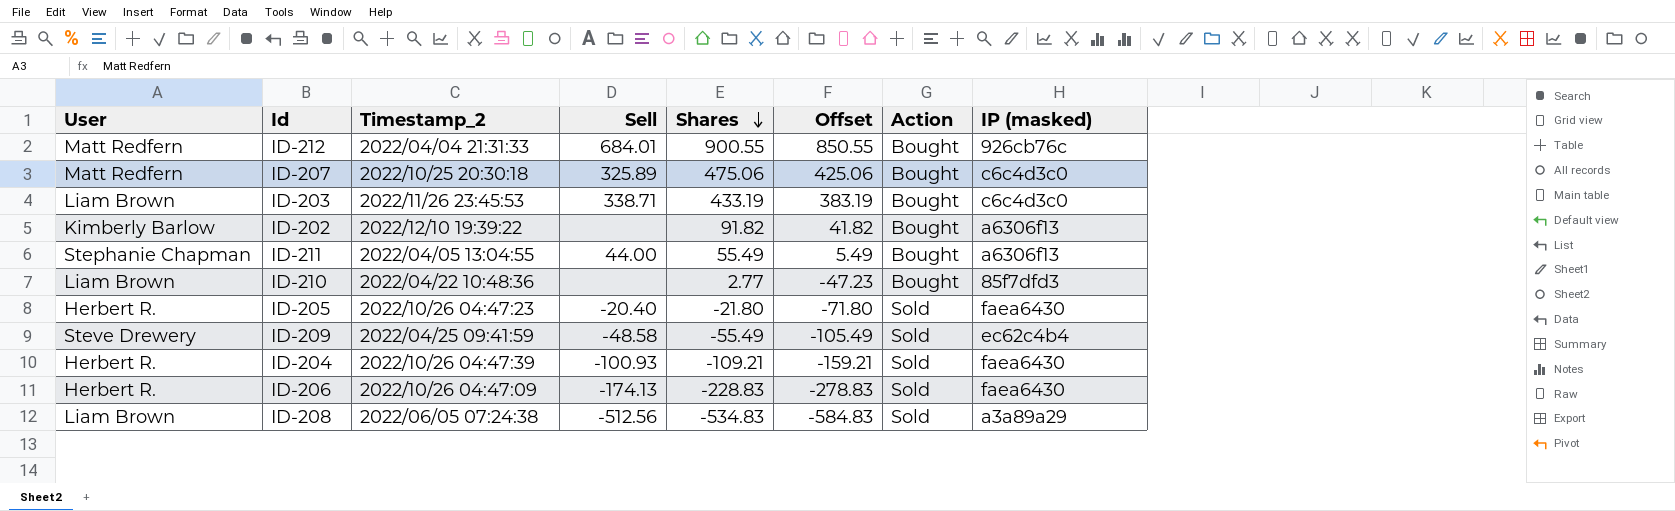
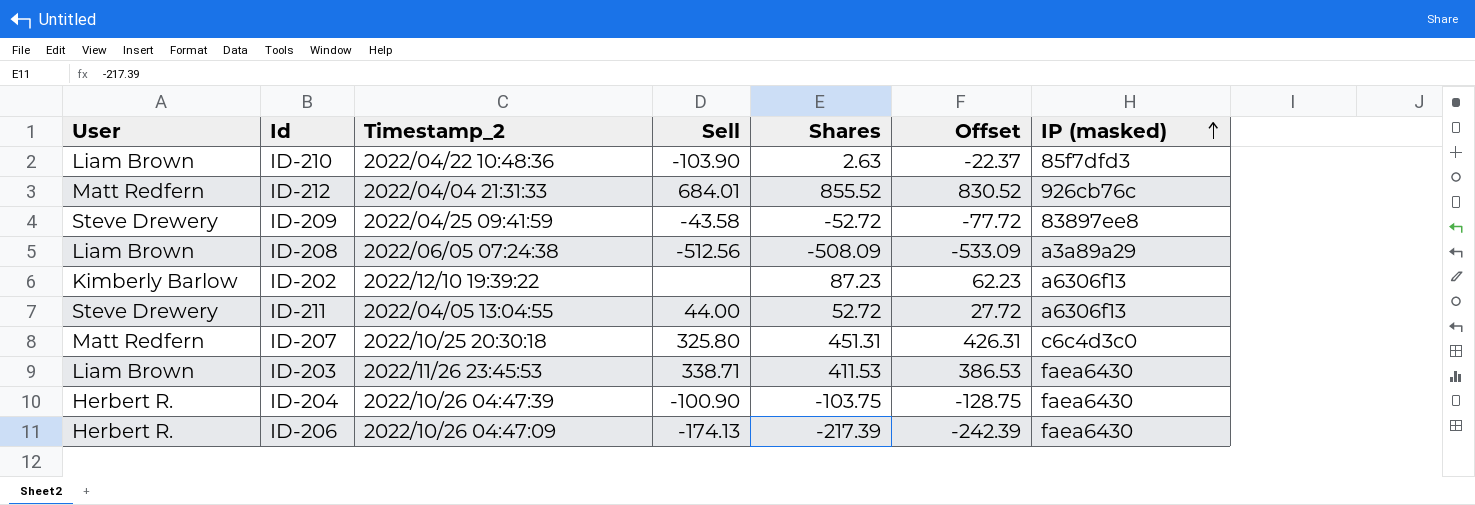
row order: Shares descending -> IP (masked) ascending
column Action | position: 7 -> none
column Offset | formula: [Shares] - 50 -> [Shares] - 25
row ID-205: Herbert R. | 2022/10/26 04:47:23 | -20.40 | -21.80 | -71.80 | Sold | faea6430 -> none
ID-210 | Sell: none -> -103.90
ID-210 | Shares: 2.77 -> 2.63
ID-212 | Shares: 900.55 -> 855.52
ID-209 | Sell: -48.58 -> -43.58
ID-209 | Shares: -55.49 -> -52.72
ID-209 | IP (masked): ec62c4b4 -> 83897ee8
ID-208 | Shares: -534.83 -> -508.09
ID-202 | Shares: 91.82 -> 87.23
ID-211 | User: Stephanie Chapman -> Steve Drewery
ID-211 | Shares: 55.49 -> 52.72
ID-207 | Sell: 325.89 -> 325.80
ID-207 | Shares: 475.06 -> 451.31
ID-203 | Shares: 433.19 -> 411.53
ID-203 | IP (masked): c6c4d3c0 -> faea6430
ID-204 | Sell: -100.93 -> -100.90
ID-204 | Shares: -109.21 -> -103.75
ID-206 | Shares: -228.83 -> -217.39

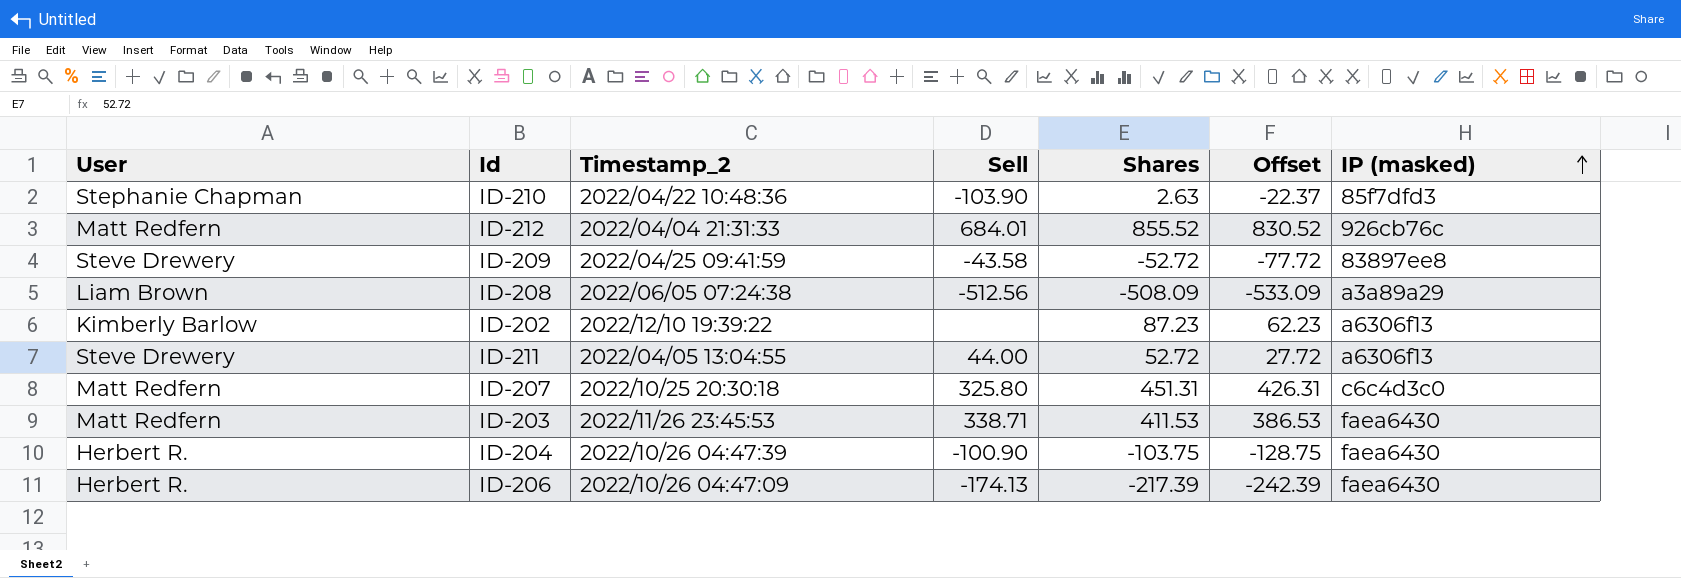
ID-210 | User: Liam Brown -> Stephanie Chapman
ID-203 | User: Liam Brown -> Matt Redfern

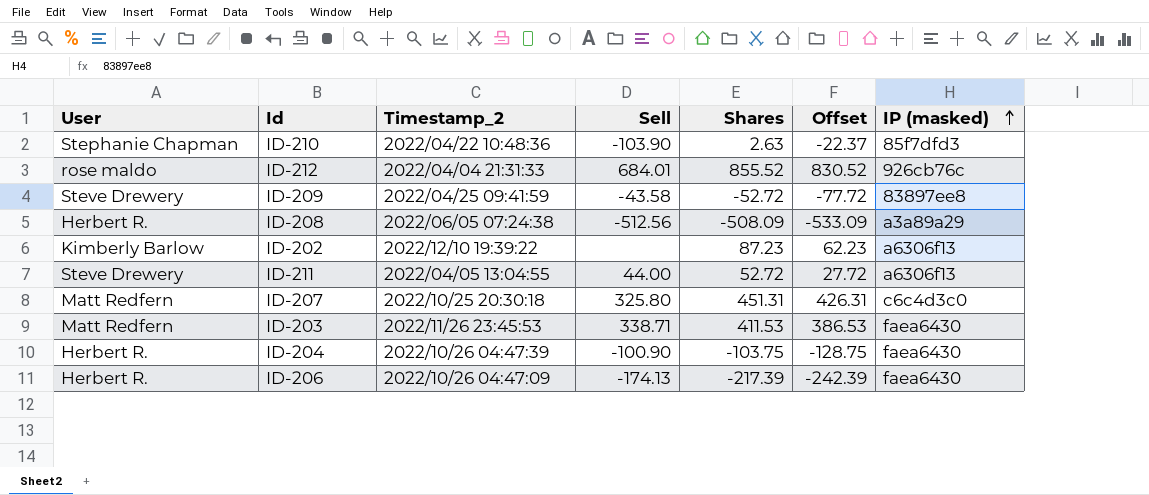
ID-212 | User: Matt Redfern -> rose maldo
ID-208 | User: Liam Brown -> Herbert R.

